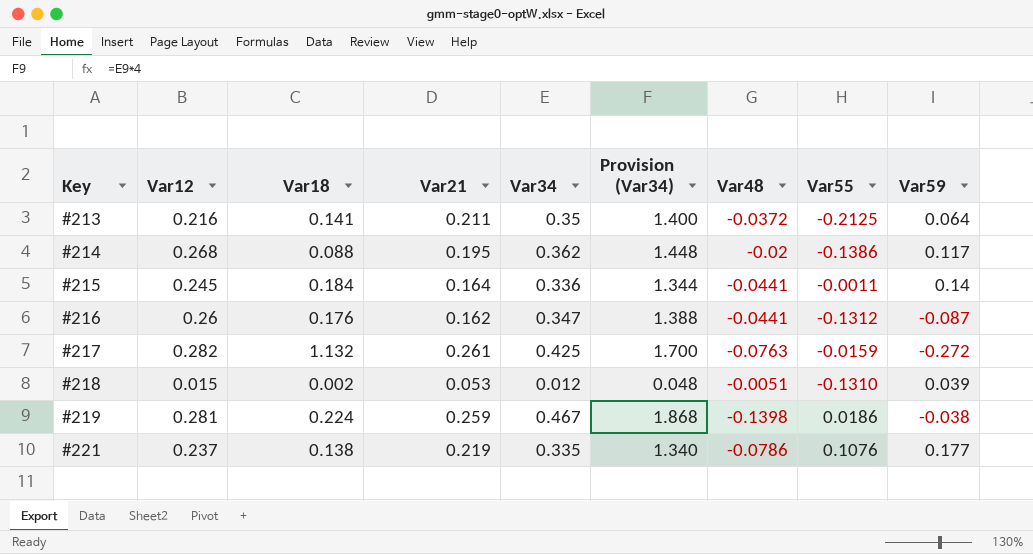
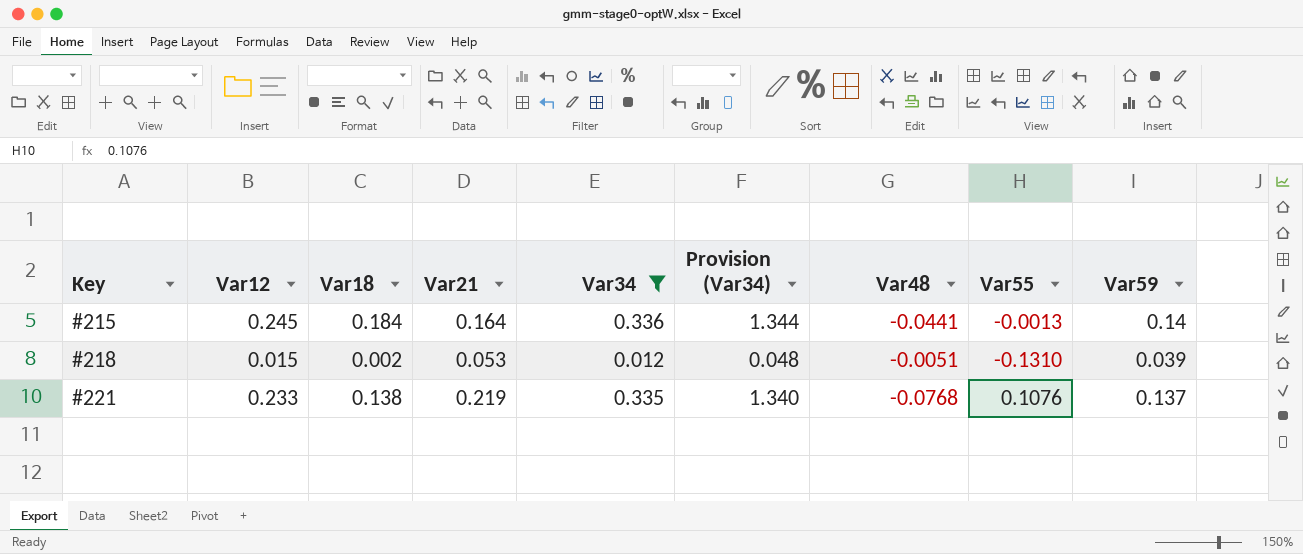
filter: none -> Var34 <= 0.336
#215 | Var55: -0.0011 -> -0.0013
#221 | Var12: 0.237 -> 0.233
#221 | Var48: -0.0786 -> -0.0768
#221 | Var59: 0.177 -> 0.137

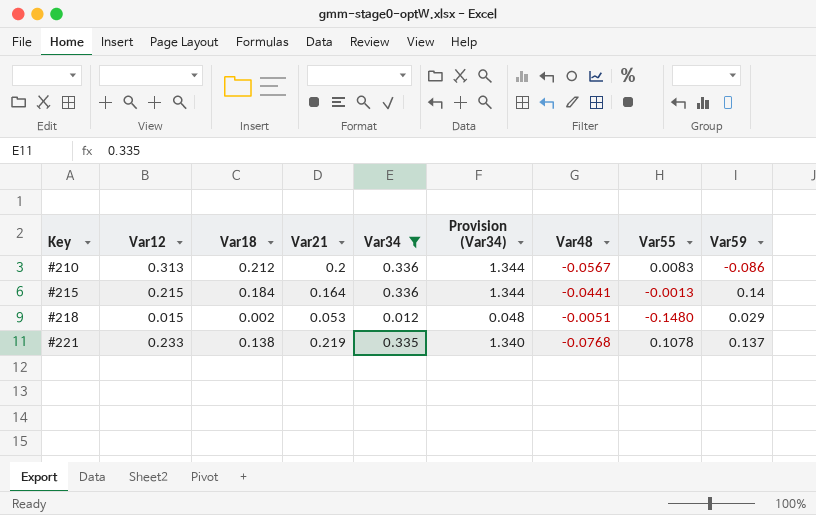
row #210: none -> 0.313 | 0.212 | 0.2 | 0.336 | 1.344 | -0.0567 | 0.0083 | -0.086
#215 | Var12: 0.245 -> 0.215
#218 | Var55: -0.1310 -> -0.1480
#218 | Var59: 0.039 -> 0.029
#221 | Var55: 0.1076 -> 0.1078

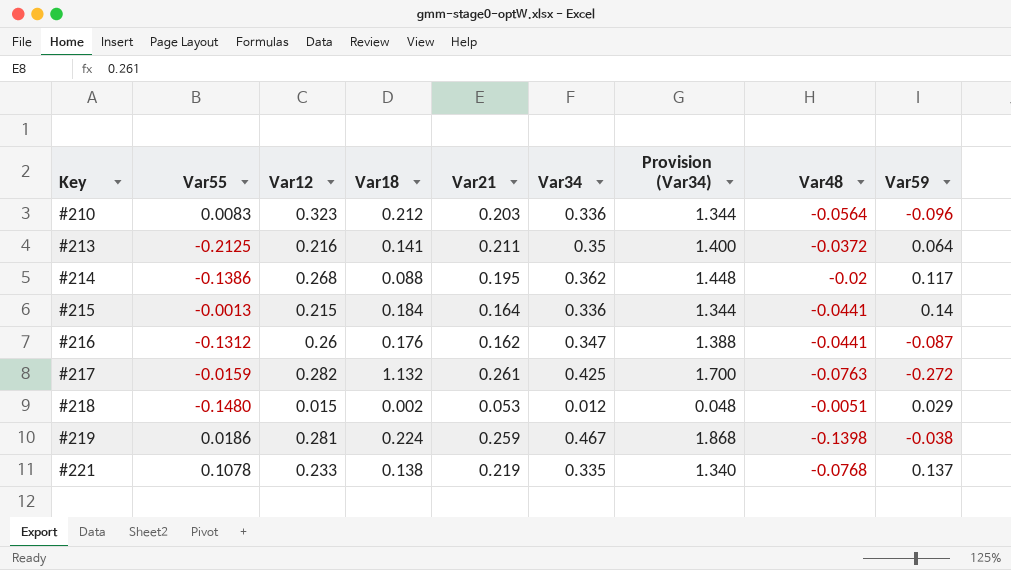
filter: Var34 <= 0.336 -> none
column Var55 | position: 8 -> 2
#210 | Var12: 0.313 -> 0.323
#210 | Var21: 0.2 -> 0.203
#210 | Var48: -0.0567 -> -0.0564
#210 | Var59: -0.086 -> -0.096

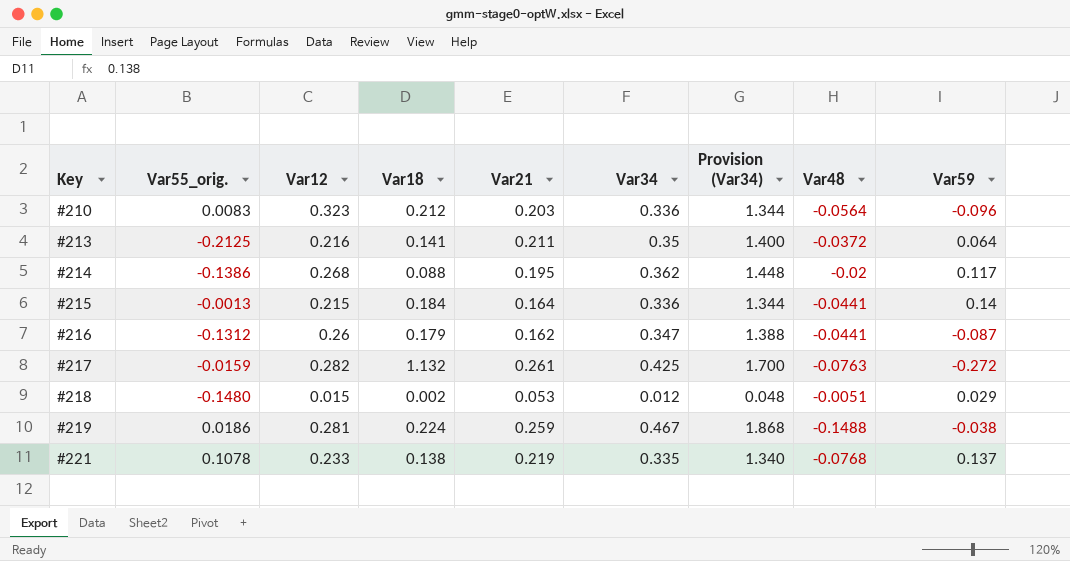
column name: Var55 -> Var55_orig.
#216 | Var18: 0.176 -> 0.179
#219 | Var48: -0.1398 -> -0.1488

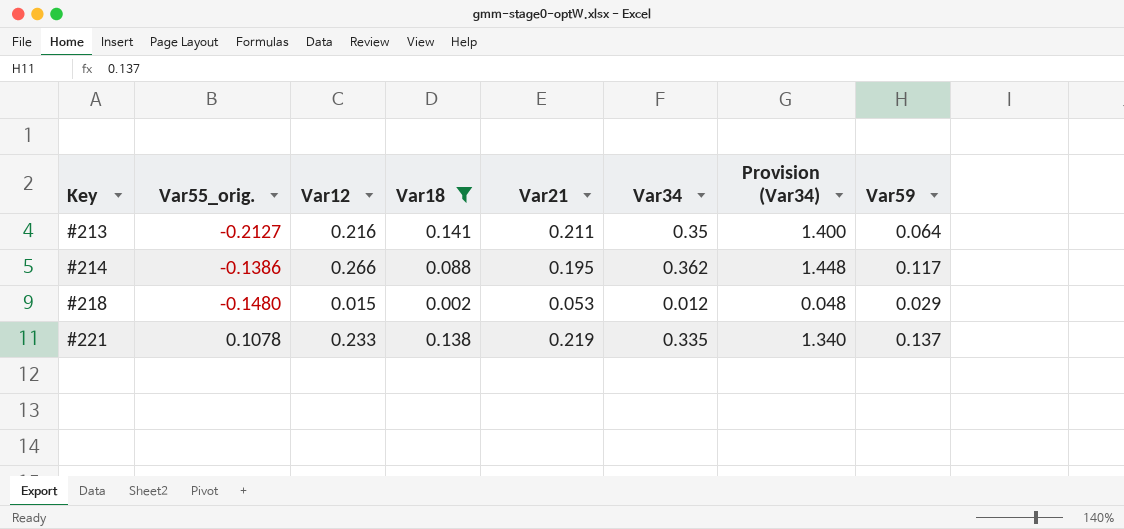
filter: none -> Var18 <= 0.141
column Var48 | position: 8 -> none
#213 | Var55_orig.: -0.2125 -> -0.2127
#214 | Var12: 0.268 -> 0.266

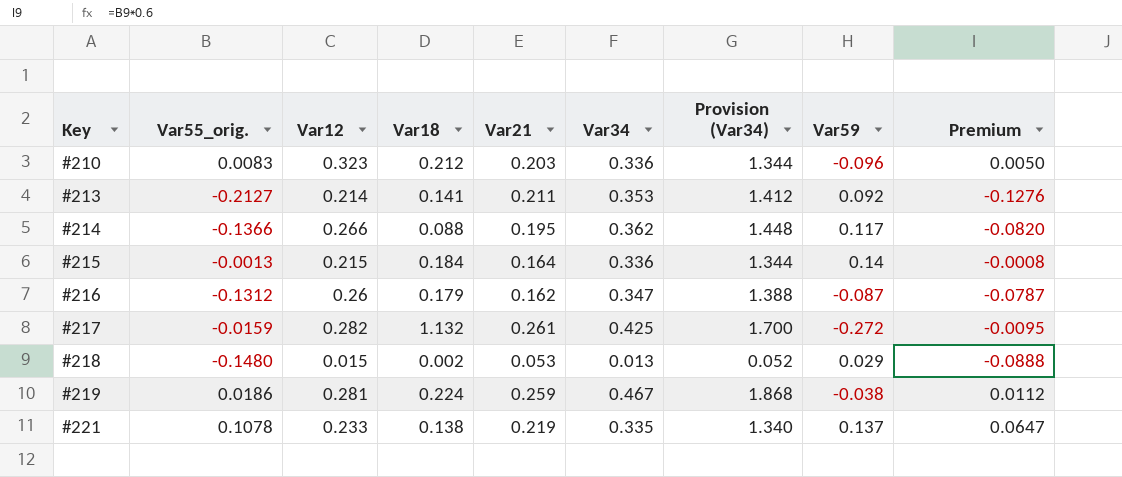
filter: Var18 <= 0.141 -> none
column Premium | formula: none -> [Var55_orig.] * 0.6
#213 | Var12: 0.216 -> 0.214
#213 | Var34: 0.35 -> 0.353
#213 | Provision (Var34): 1.400 -> 1.412
#213 | Var59: 0.064 -> 0.092
#214 | Var55_orig.: -0.1386 -> -0.1366
#218 | Var34: 0.012 -> 0.013
#218 | Provision (Var34): 0.048 -> 0.052

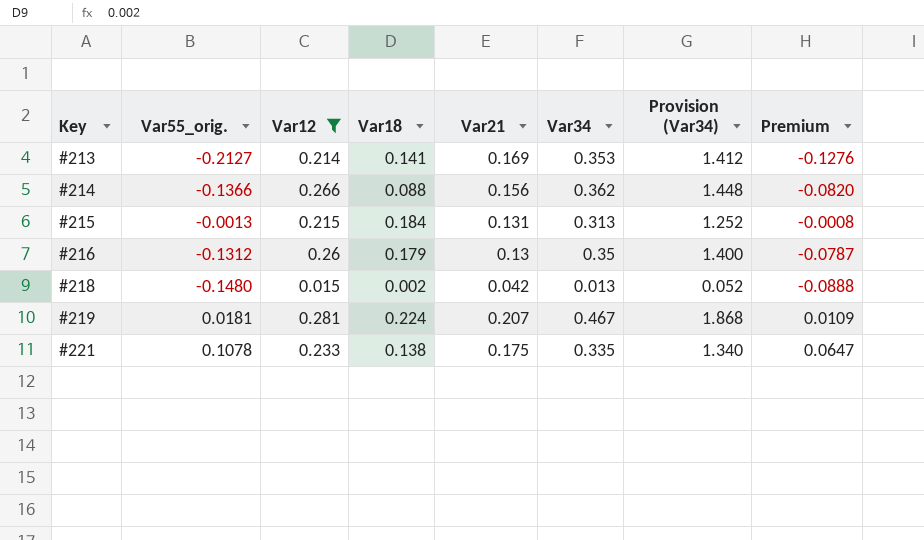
filter: none -> Var12 <= 0.281
column Var59 | position: 8 -> none
#213 | Var21: 0.211 -> 0.169
#214 | Var21: 0.195 -> 0.156
#215 | Var21: 0.164 -> 0.131
#215 | Var34: 0.336 -> 0.313
#215 | Provision (Var34): 1.344 -> 1.252
#216 | Var21: 0.162 -> 0.13
#216 | Var34: 0.347 -> 0.35
#216 | Provision (Var34): 1.388 -> 1.400
#218 | Var21: 0.053 -> 0.042
#219 | Var55_orig.: 0.0186 -> 0.0181
#219 | Var21: 0.259 -> 0.207
#219 | Premium: 0.0112 -> 0.0109
#221 | Var21: 0.219 -> 0.175

